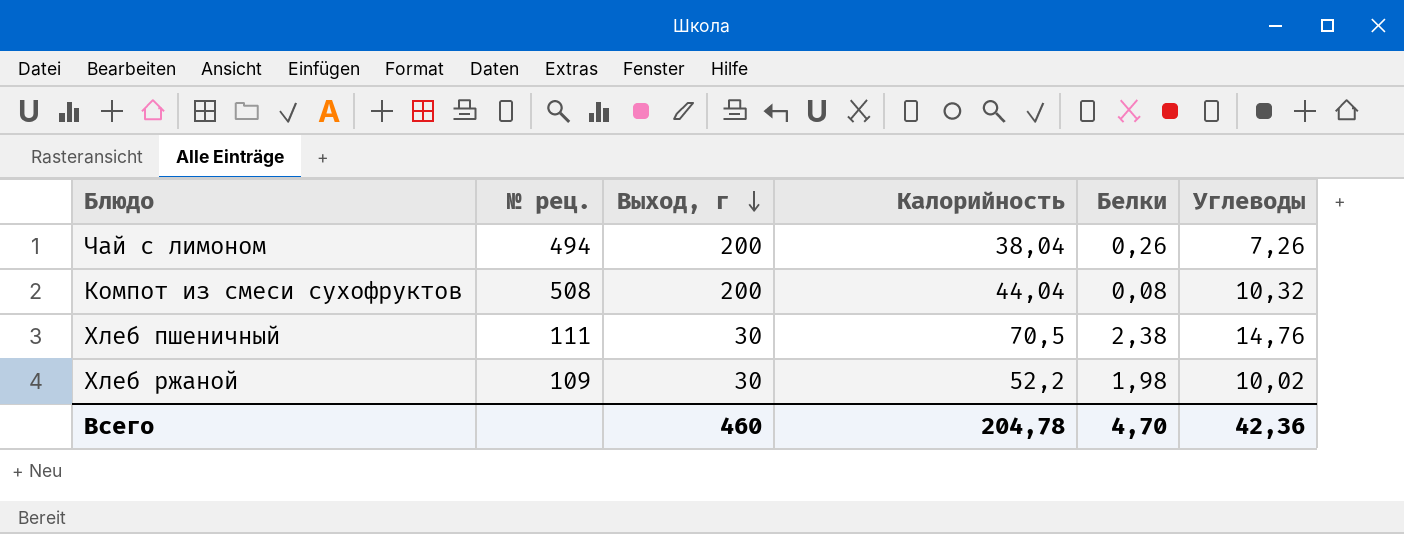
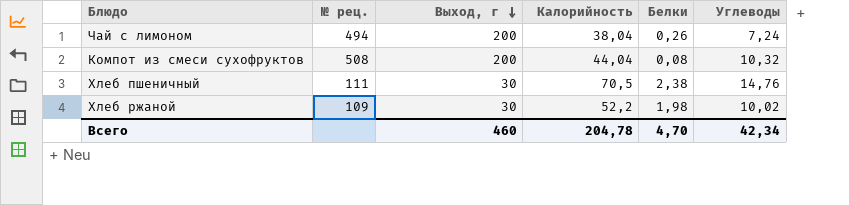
Чай с лимоном | Углеводы: 7,26 -> 7,24
Всего | Углеводы: 42,36 -> 42,34

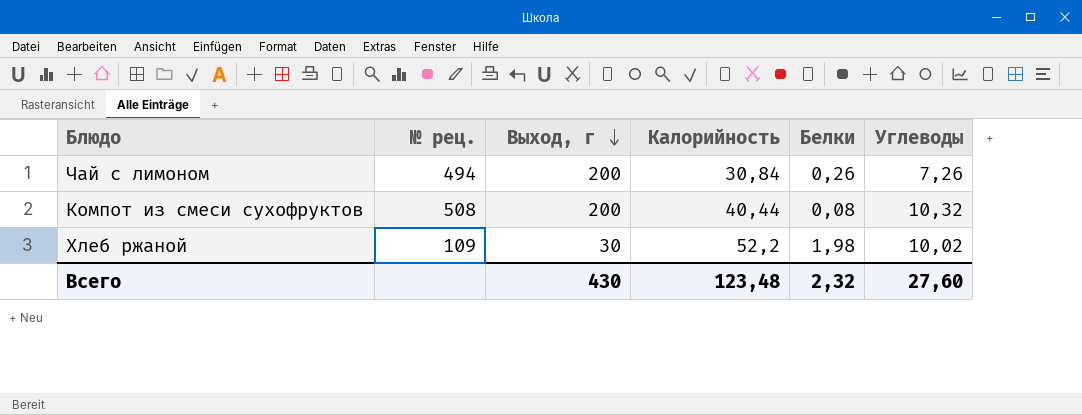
row Хлеб пшеничный: 111 | 30 | 70,5 | 2,38 | 14,76 -> none
Чай с лимоном | Калорийность: 38,04 -> 30,84
Чай с лимоном | Углеводы: 7,24 -> 7,26
Компот из смеси сухофруктов | Калорийность: 44,04 -> 40,44
Всего | Выход, г: 460 -> 430
Всего | Калорийность: 204,78 -> 123,48
Всего | Белки: 4,70 -> 2,32
Всего | Углеводы: 42,34 -> 27,60

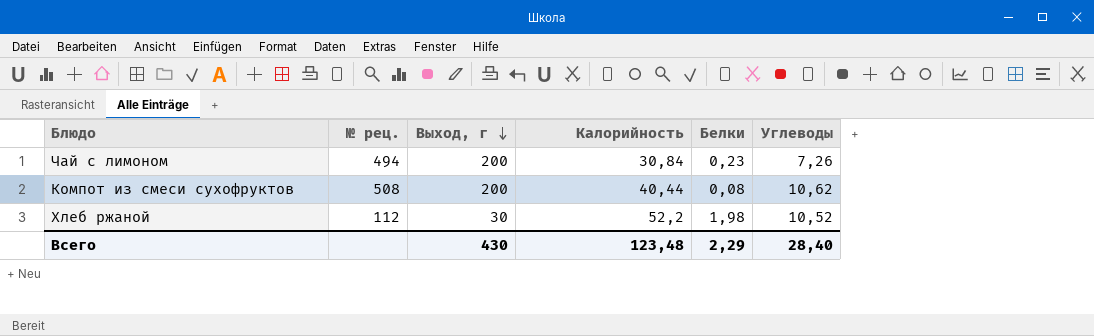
Чай с лимоном | Белки: 0,26 -> 0,23
Компот из смеси сухофруктов | Углеводы: 10,32 -> 10,62
Хлеб ржаной | № рец.: 109 -> 112
Хлеб ржаной | Углеводы: 10,02 -> 10,52
Всего | Белки: 2,32 -> 2,29
Всего | Углеводы: 27,60 -> 28,40

